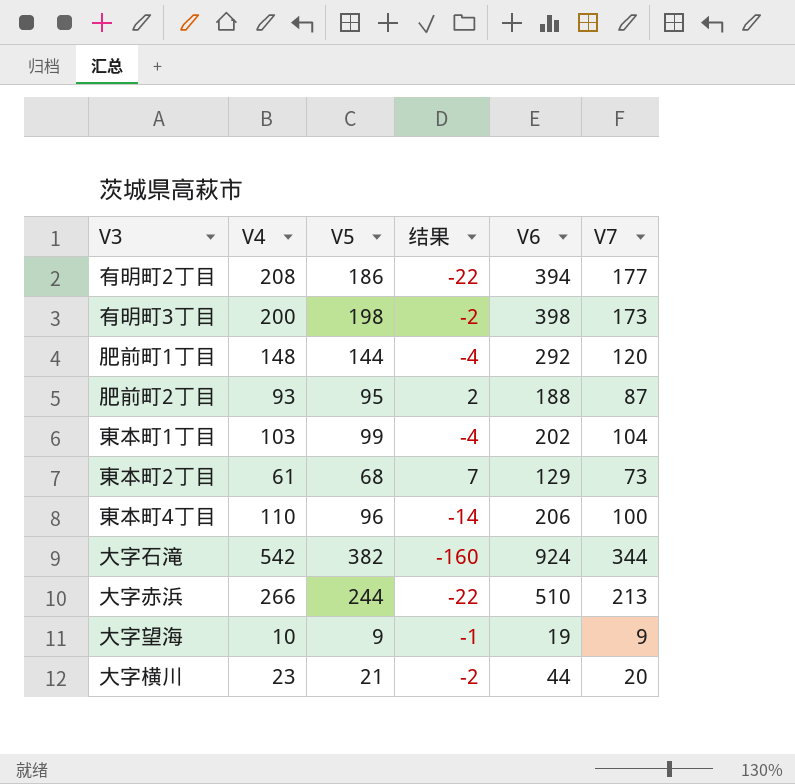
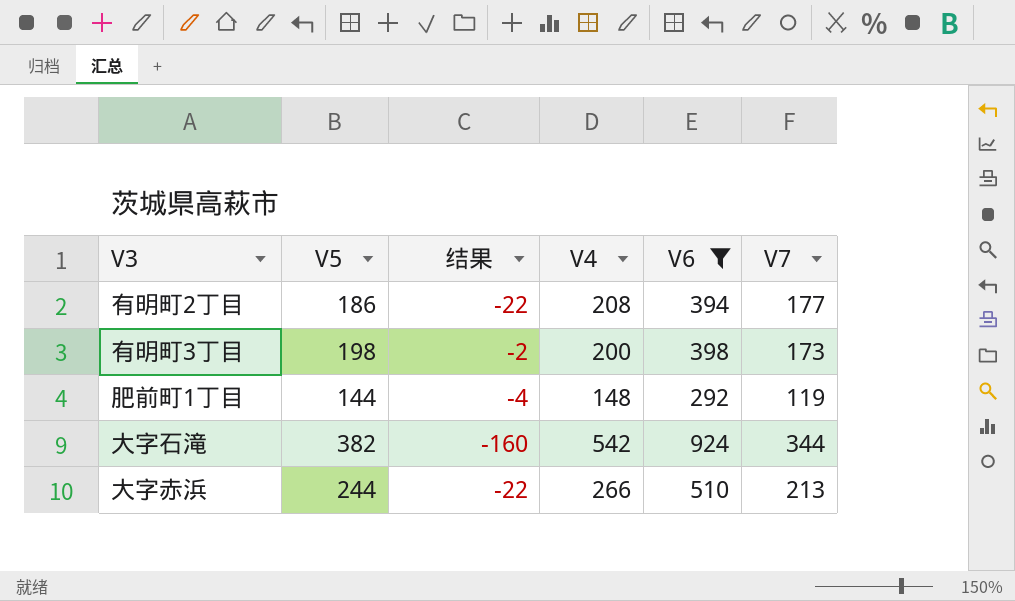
filter: none -> V6 >= 292
column V4 | position: 2 -> 4
肥前町1丁目 | V7: 120 -> 119

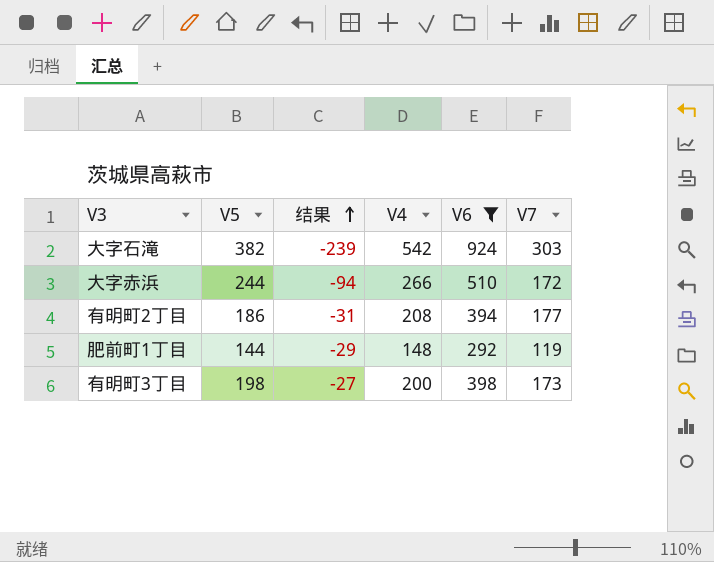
row order: none -> 结果 ascending
column 结果 | formula: [V5] - [V4] -> [V7] - [V4]
大字石滝 | V7: 344 -> 303
大字赤浜 | V7: 213 -> 172

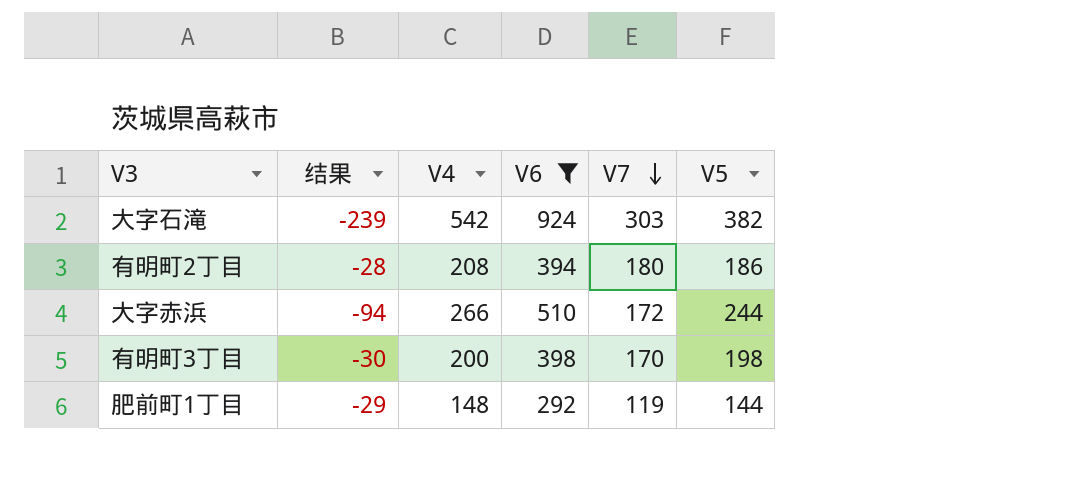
row order: 结果 ascending -> V7 descending
column V5 | position: 2 -> 6
有明町2丁目 | 结果: -31 -> -28
有明町2丁目 | V7: 177 -> 180
有明町3丁目 | 结果: -27 -> -30
有明町3丁目 | V7: 173 -> 170

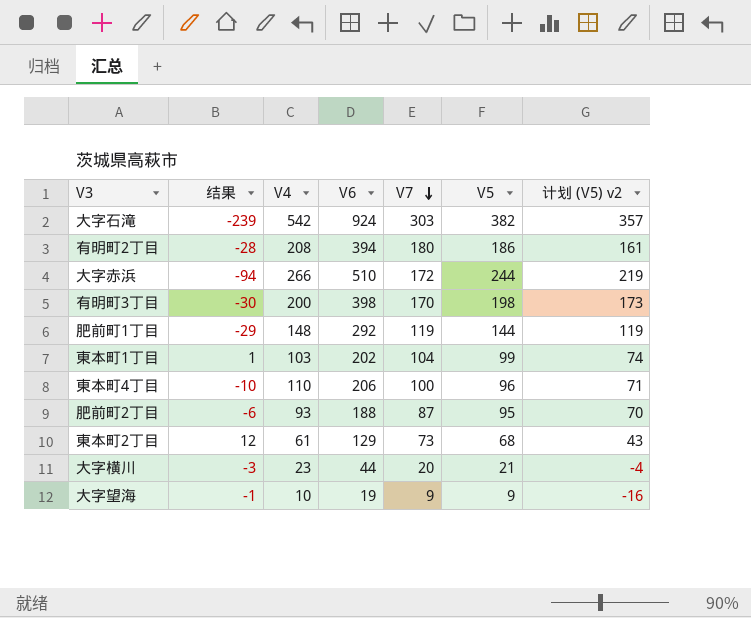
filter: V6 >= 292 -> none
column 计划 (V5) v2 | formula: none -> [V5] - 25

